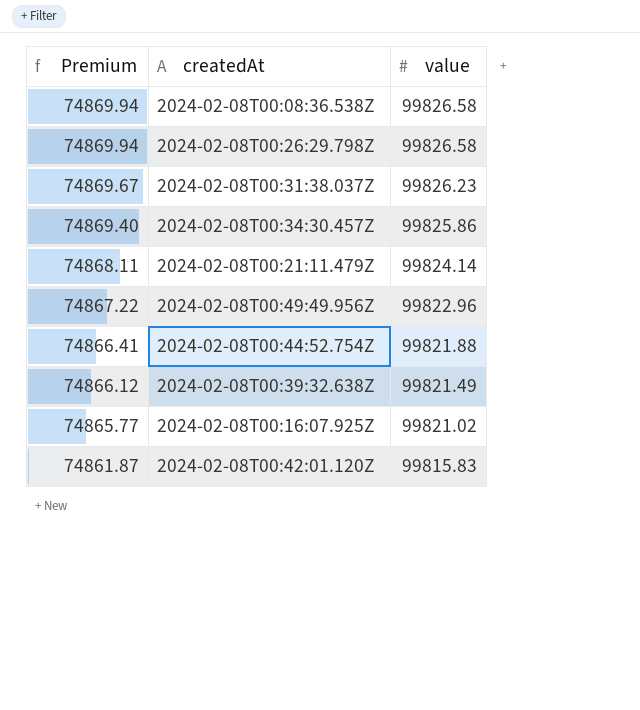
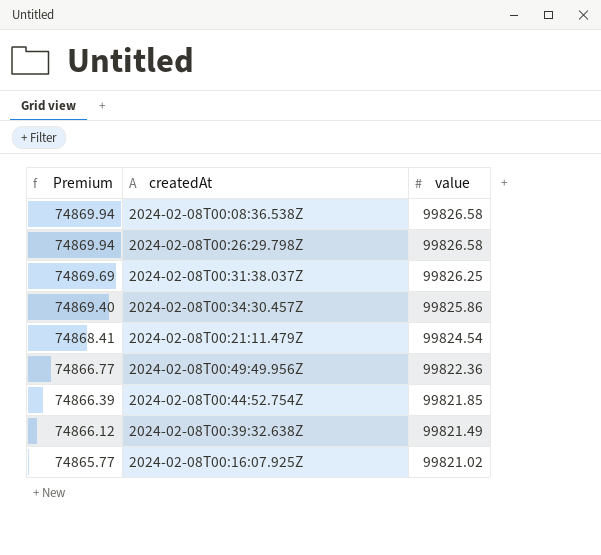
row 2024-02-08T00:42:01.120Z: 74861.87 | 99815.83 -> none
2024-02-08T00:31:38.037Z | Premium: 74869.67 -> 74869.69
2024-02-08T00:31:38.037Z | value: 99826.23 -> 99826.25
2024-02-08T00:21:11.479Z | Premium: 74868.11 -> 74868.41
2024-02-08T00:21:11.479Z | value: 99824.14 -> 99824.54
2024-02-08T00:49:49.956Z | Premium: 74867.22 -> 74866.77
2024-02-08T00:49:49.956Z | value: 99822.96 -> 99822.36
2024-02-08T00:44:52.754Z | Premium: 74866.41 -> 74866.39
2024-02-08T00:44:52.754Z | value: 99821.88 -> 99821.85

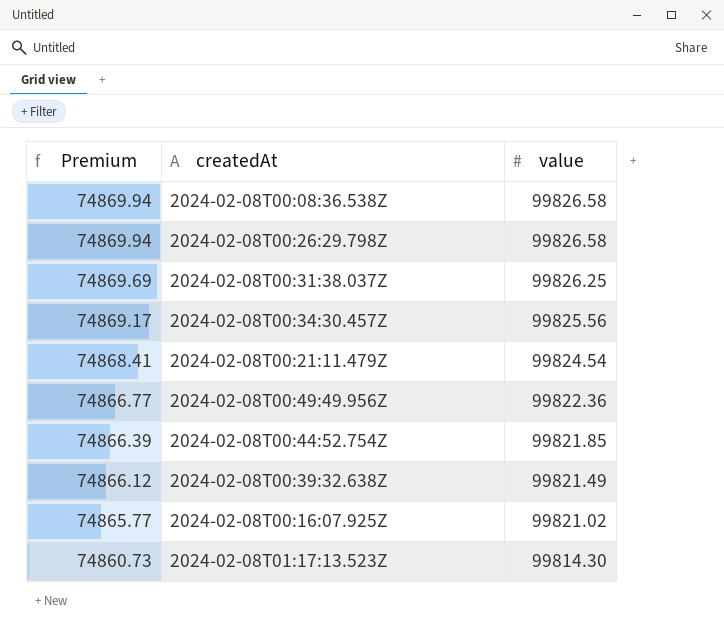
2024-02-08T00:34:30.457Z | Premium: 74869.40 -> 74869.17
2024-02-08T00:34:30.457Z | value: 99825.86 -> 99825.56
row 2024-02-08T01:17:13.523Z: none -> 74860.73 | 99814.30

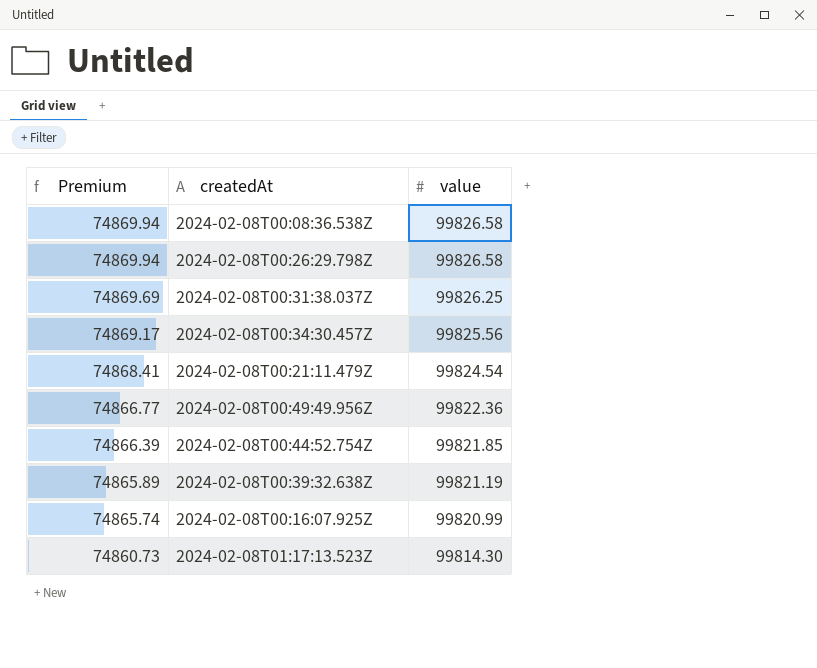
2024-02-08T00:39:32.638Z | Premium: 74866.12 -> 74865.89
2024-02-08T00:39:32.638Z | value: 99821.49 -> 99821.19
2024-02-08T00:16:07.925Z | Premium: 74865.77 -> 74865.74
2024-02-08T00:16:07.925Z | value: 99821.02 -> 99820.99

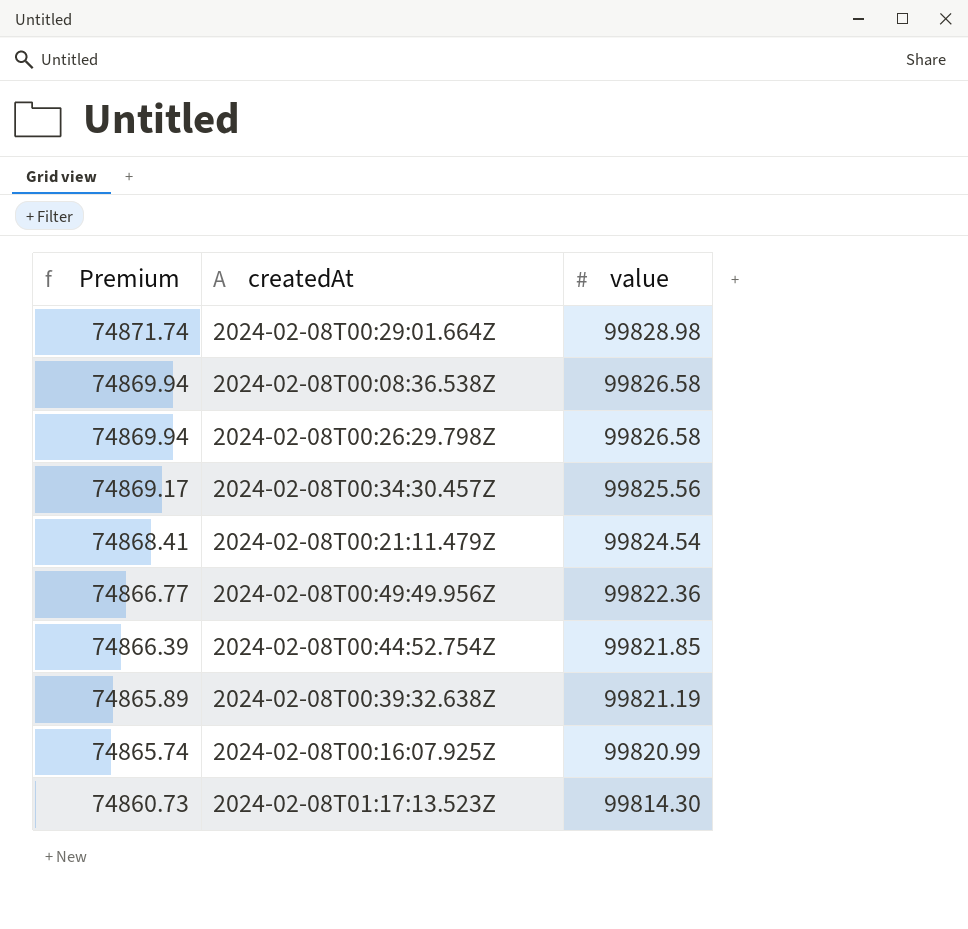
row 2024-02-08T00:31:38.037Z: 74869.69 | 99826.25 -> none
row 2024-02-08T00:29:01.664Z: none -> 74871.74 | 99828.98

